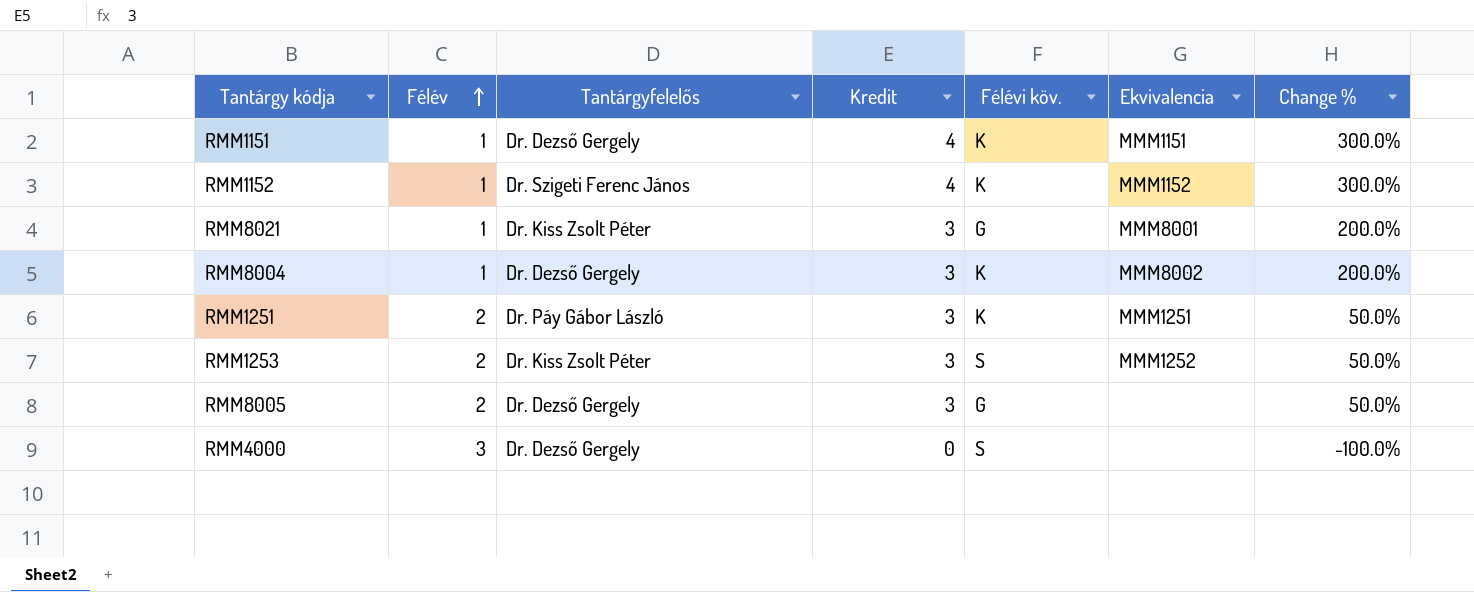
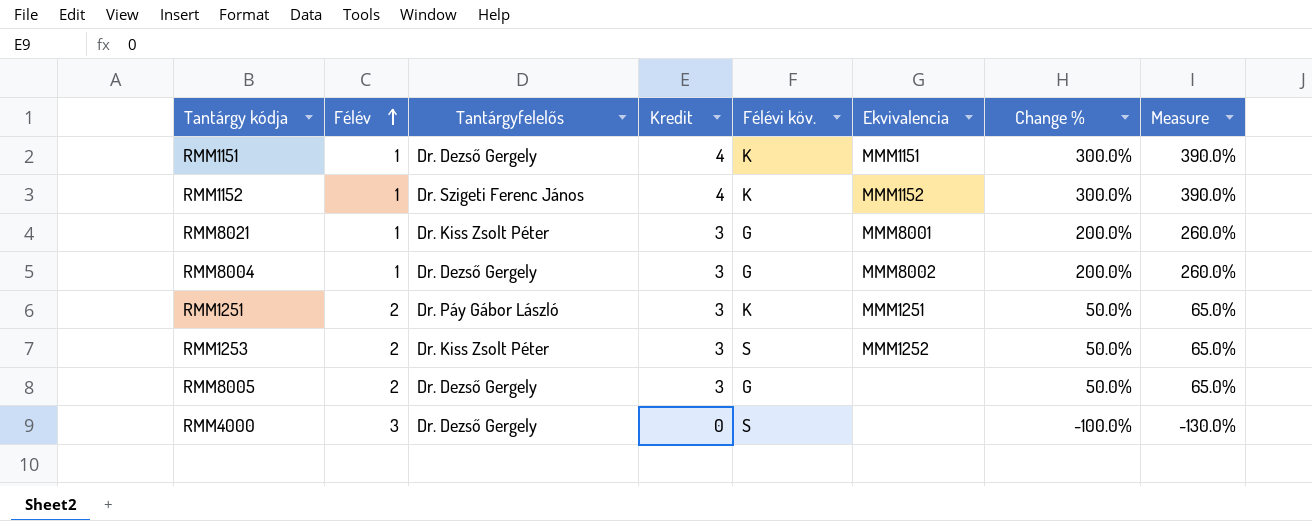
column Measure | formula: none -> [Change %] * 1.3
RMM8004 | Félévi köv.: K -> G

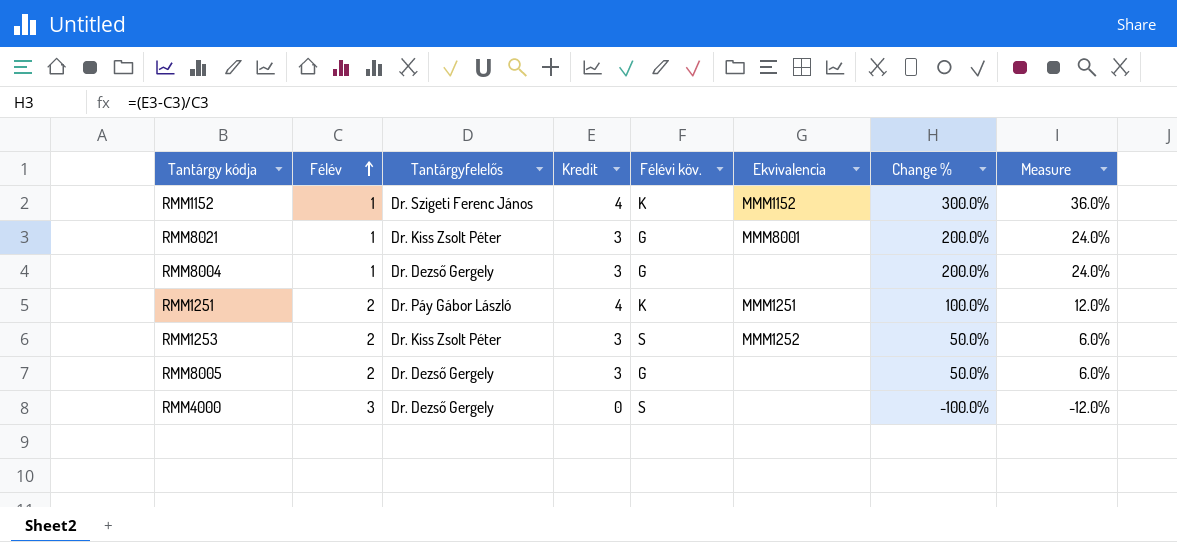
column Measure | formula: [Change %] * 1.3 -> [Change %] * 0.12
row RMM1151: 1 | Dr. Dezső Gergely | 4 | K | MMM1151 | 300.0% | 390.0% -> none
RMM8004 | Ekvivalencia: MMM8002 -> none
RMM1251 | Kredit: 3 -> 4
RMM1251 | Change %: 50.0% -> 100.0%

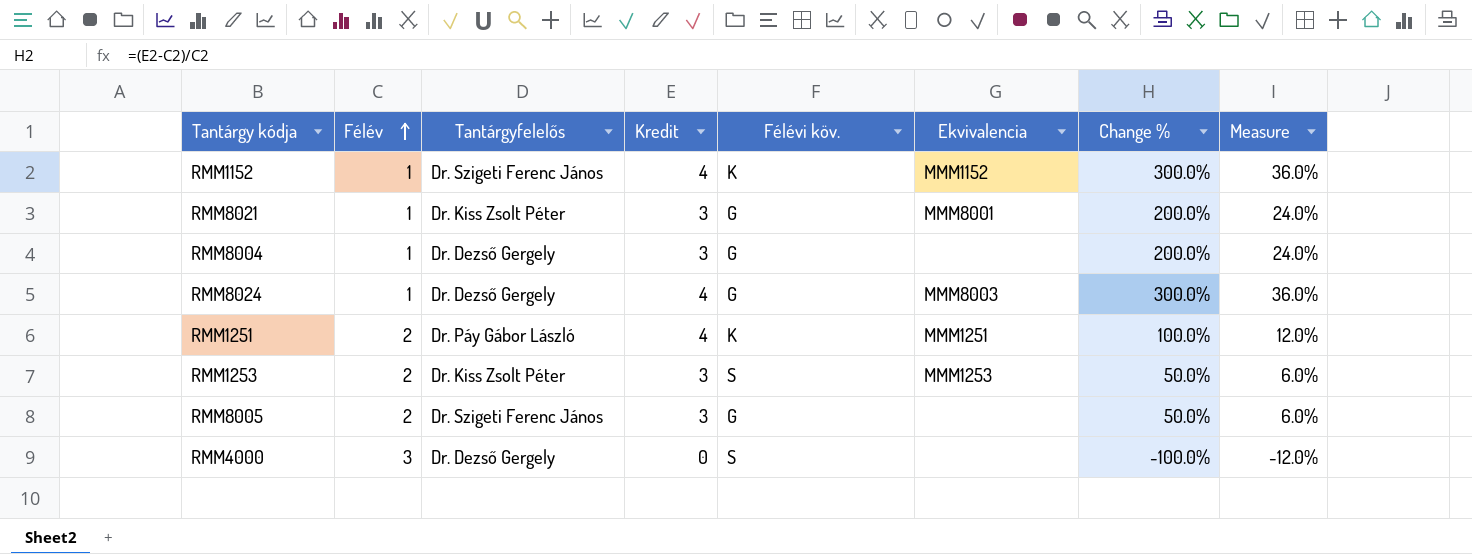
row RMM8024: none -> 1 | Dr. Dezső Gergely | 4 | G | MMM8003 | 300.0% | 36.0%
RMM1253 | Ekvivalencia: MMM1252 -> MMM1253
RMM8005 | Tantárgyfelelős: Dr. Dezső Gergely -> Dr. Szigeti Ferenc János

